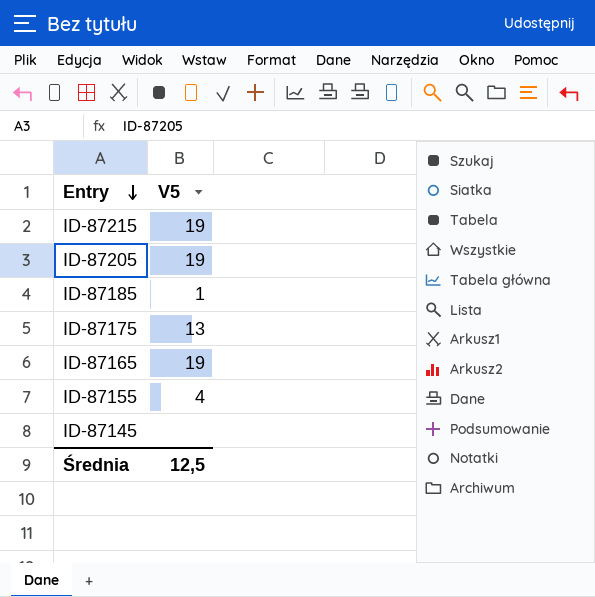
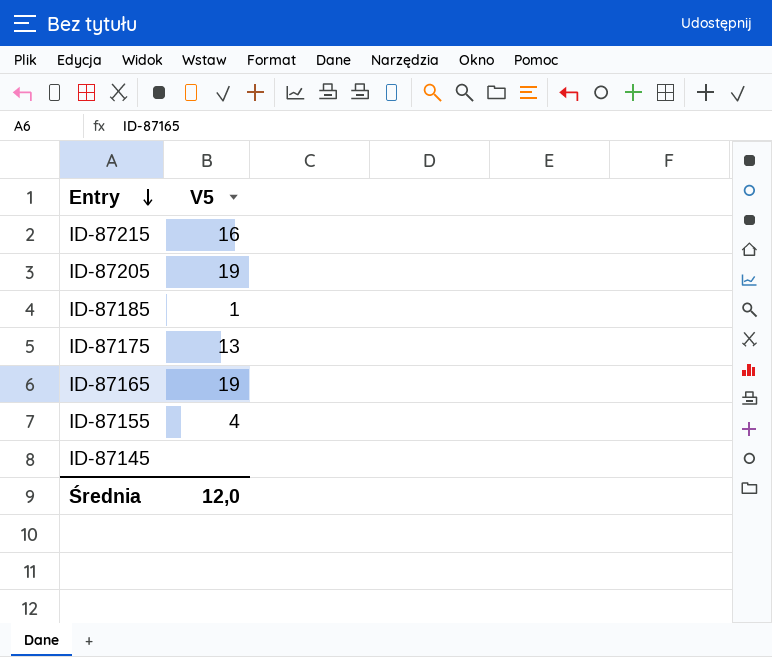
ID-87215 | V5: 19 -> 16
Średnia | V5: 12,5 -> 12,0

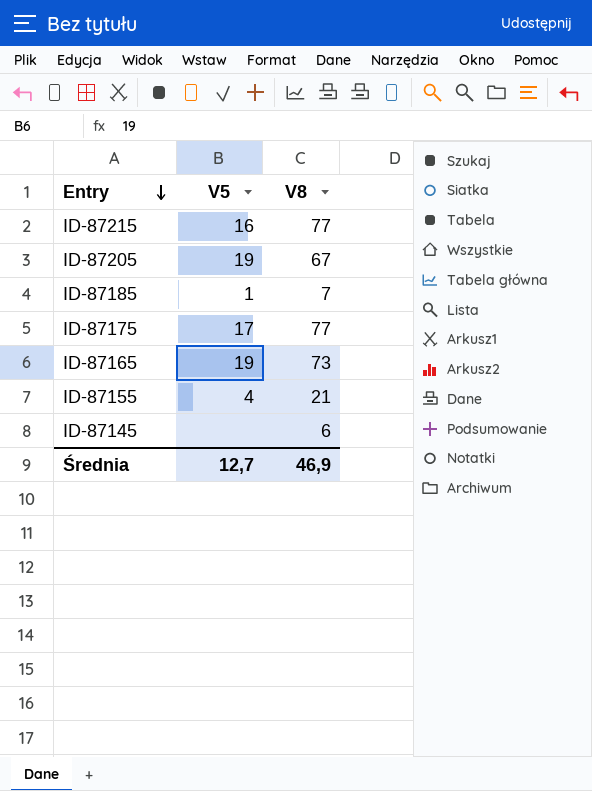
column V8 | position: none -> 3
ID-87175 | V5: 13 -> 17
Średnia | V5: 12,0 -> 12,7

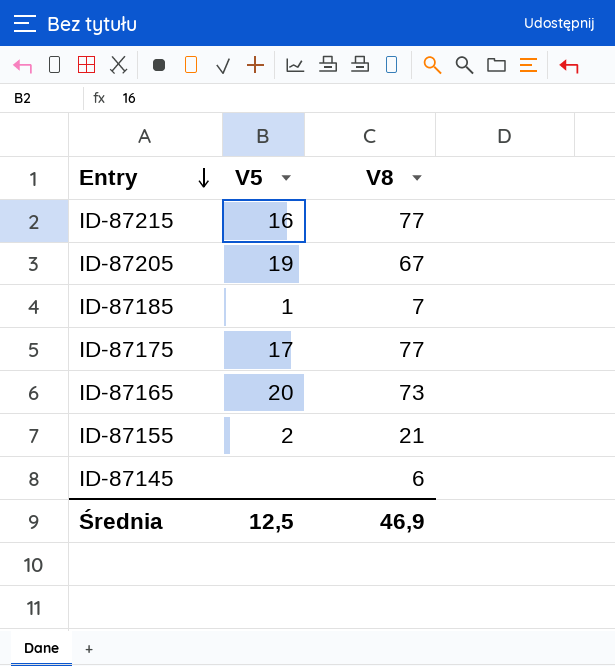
ID-87165 | V5: 19 -> 20
ID-87155 | V5: 4 -> 2
Średnia | V5: 12,7 -> 12,5

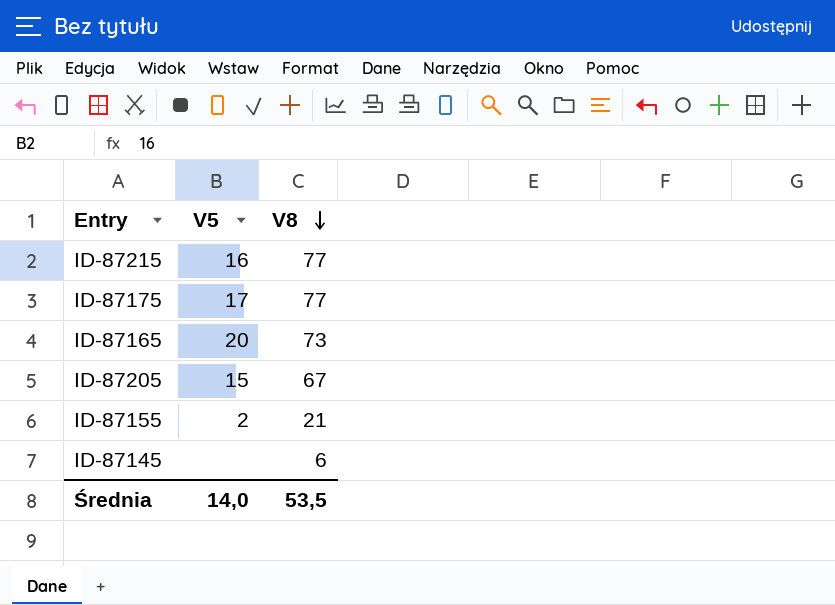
row order: Entry descending -> V8 descending
row ID-87185: 1 | 7 -> none
ID-87205 | V5: 19 -> 15
Średnia | V5: 12,5 -> 14,0
Średnia | V8: 46,9 -> 53,5

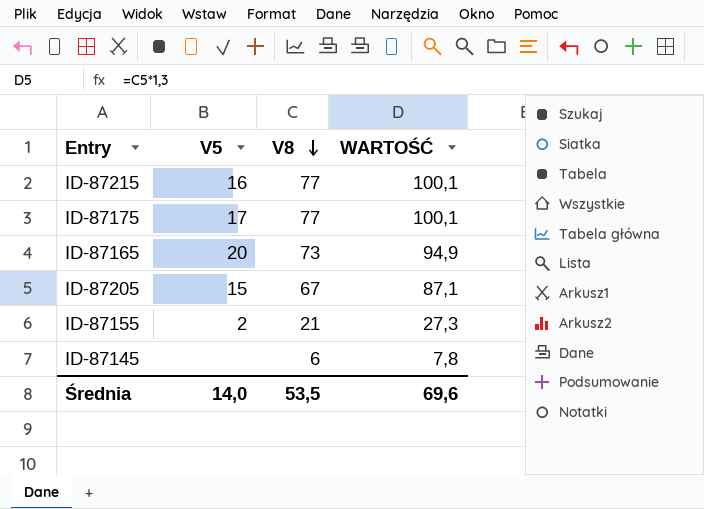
column WARTOŚĆ | formula: none -> [V8] * 1,3

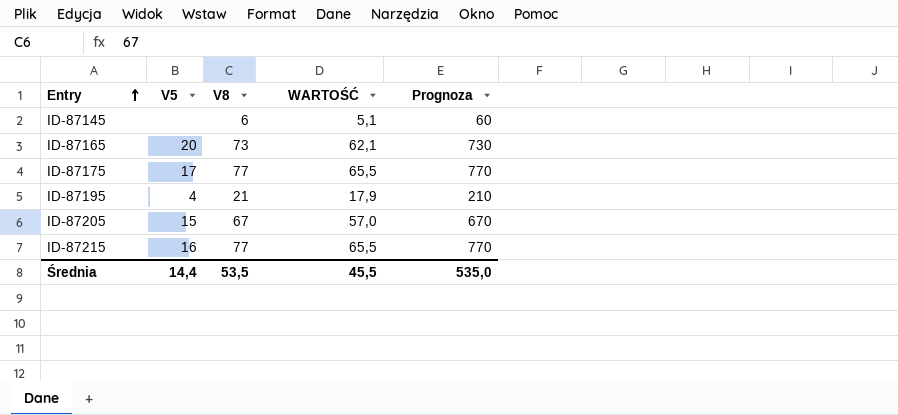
row order: V8 descending -> Entry ascending
column WARTOŚĆ | formula: [V8] * 1,3 -> [V8] * 0,85
column Prognoza | formula: none -> [V8] * 10
row ID-87155: 2 | 21 | 27,3 -> none
row ID-87195: none -> 4 | 21 | 17,9 | 210
Średnia | V5: 14,0 -> 14,4
Średnia | WARTOŚĆ: 69,6 -> 45,5

